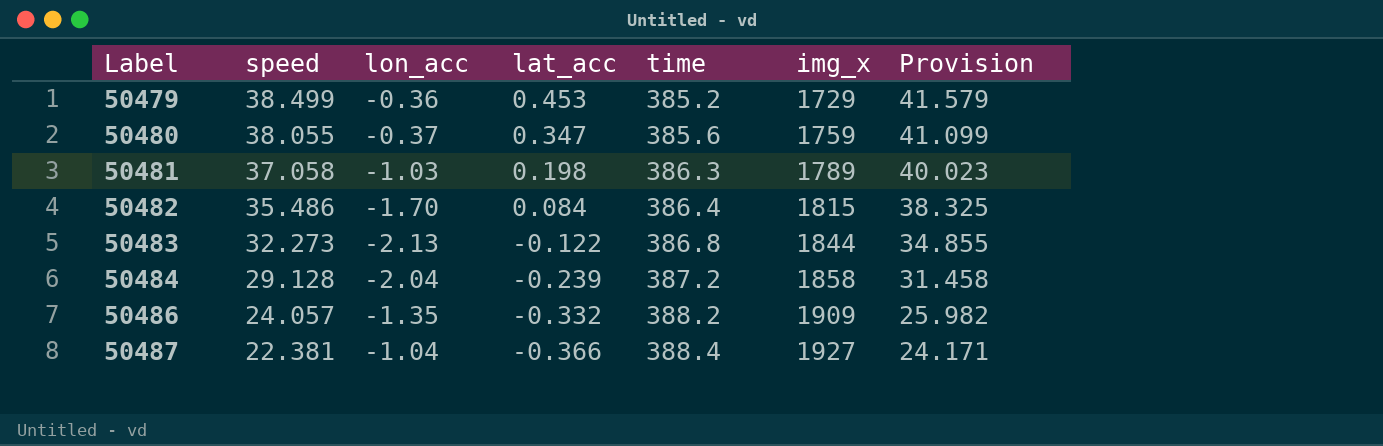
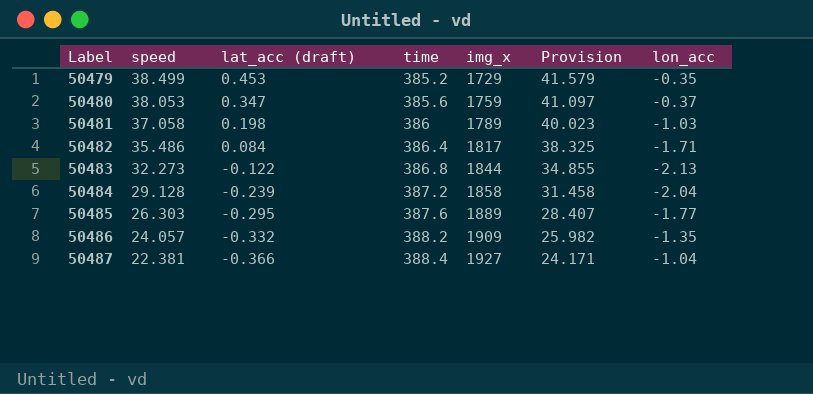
column name: lat_acc -> lat_acc (draft)
column lon_acc | position: 3 -> 7
50479 | lon_acc: -0.36 -> -0.35
50480 | speed: 38.055 -> 38.053
50480 | Provision: 41.099 -> 41.097
50481 | time: 386.3 -> 386
50482 | img_x: 1815 -> 1817
50482 | lon_acc: -1.70 -> -1.71
row 50485: none -> 26.303 | -0.295 | 387.6 | 1889 | 28.407 | -1.77

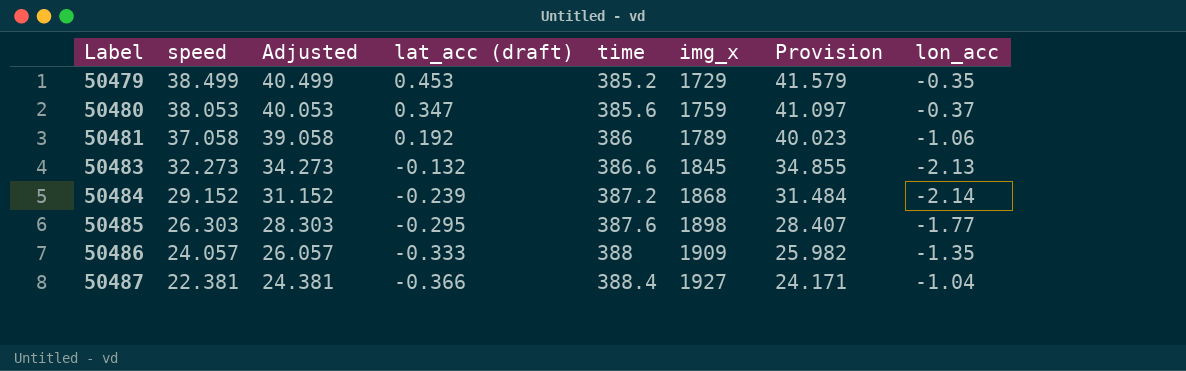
column Adjusted | formula: none -> [speed] + 2
row 50482: 35.486 | 0.084 | 386.4 | 1817 | 38.325 | -1.71 -> none
50481 | lat_acc (draft): 0.198 -> 0.192
50481 | lon_acc: -1.03 -> -1.06
50483 | lat_acc (draft): -0.122 -> -0.132
50483 | time: 386.8 -> 386.6
50483 | img_x: 1844 -> 1845
50484 | speed: 29.128 -> 29.152
50484 | img_x: 1858 -> 1868
50484 | Provision: 31.458 -> 31.484
50484 | lon_acc: -2.04 -> -2.14
50485 | img_x: 1889 -> 1898
50486 | lat_acc (draft): -0.332 -> -0.333
50486 | time: 388.2 -> 388

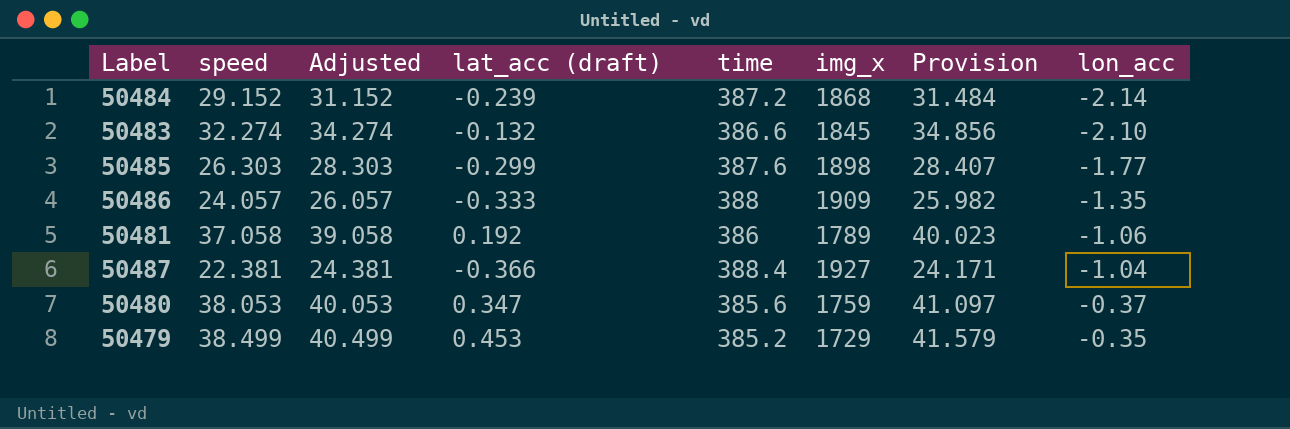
row order: Label ascending -> lon_acc ascending
50483 | speed: 32.273 -> 32.274
50483 | Adjusted: 34.273 -> 34.274
50483 | Provision: 34.855 -> 34.856
50483 | lon_acc: -2.13 -> -2.10
50485 | lat_acc (draft): -0.295 -> -0.299

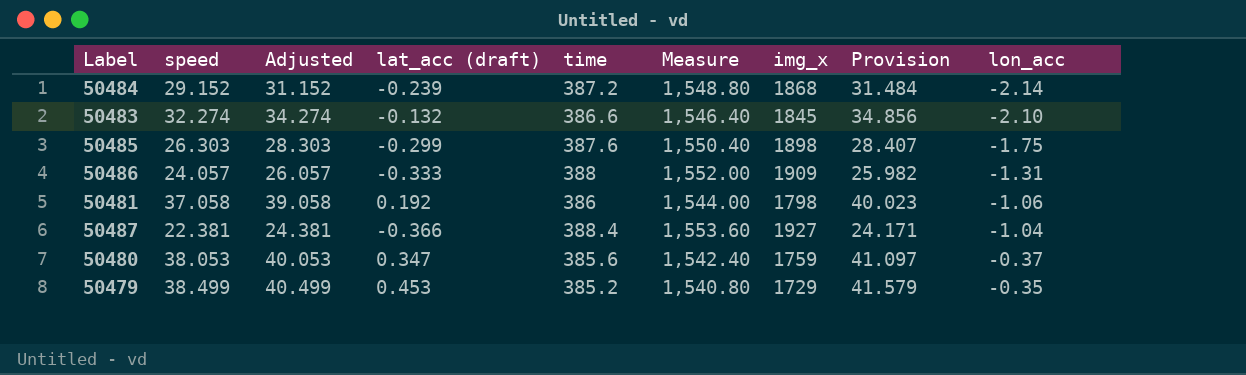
column Measure | formula: none -> [time] * 4
50485 | lon_acc: -1.77 -> -1.75
50486 | lon_acc: -1.35 -> -1.31
50481 | img_x: 1789 -> 1798

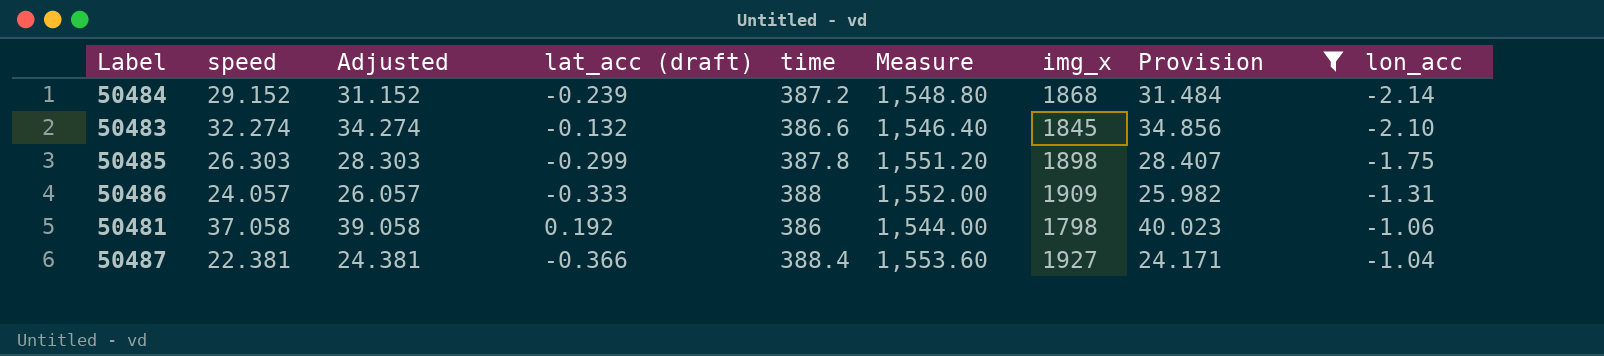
filter: none -> Provision <= 40.023
50485 | time: 387.6 -> 387.8
50485 | Measure: 1,550.40 -> 1,551.20

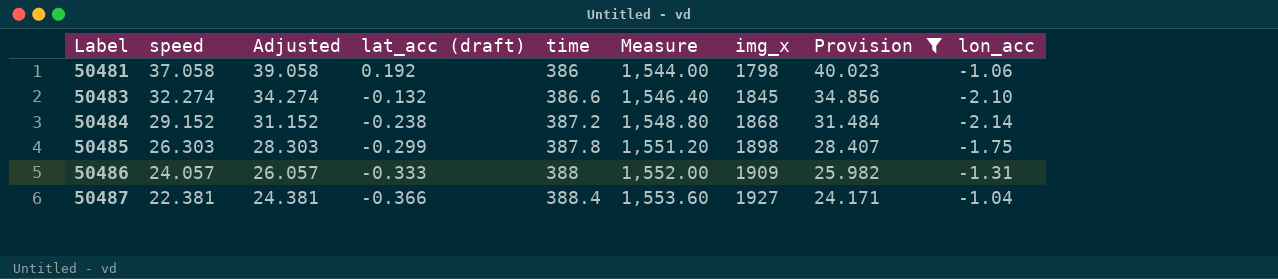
row order: lon_acc ascending -> Label ascending
50484 | lat_acc (draft): -0.239 -> -0.238

